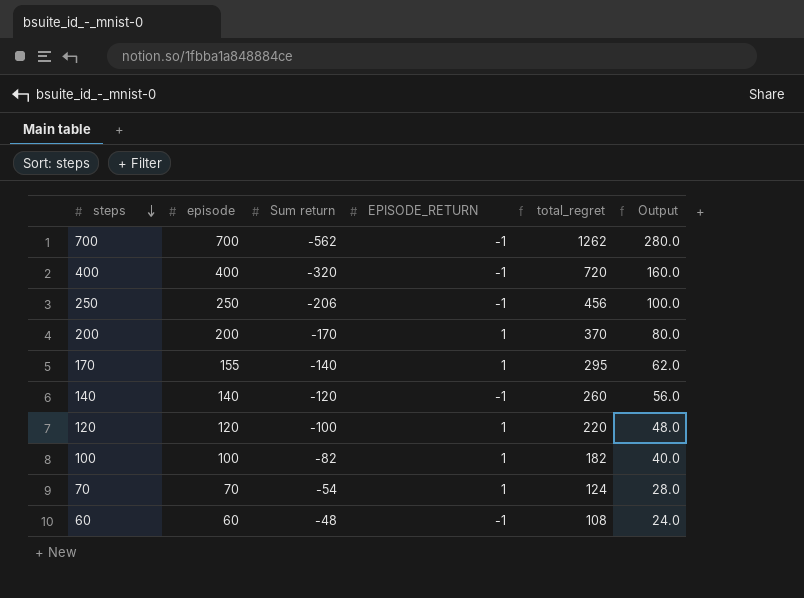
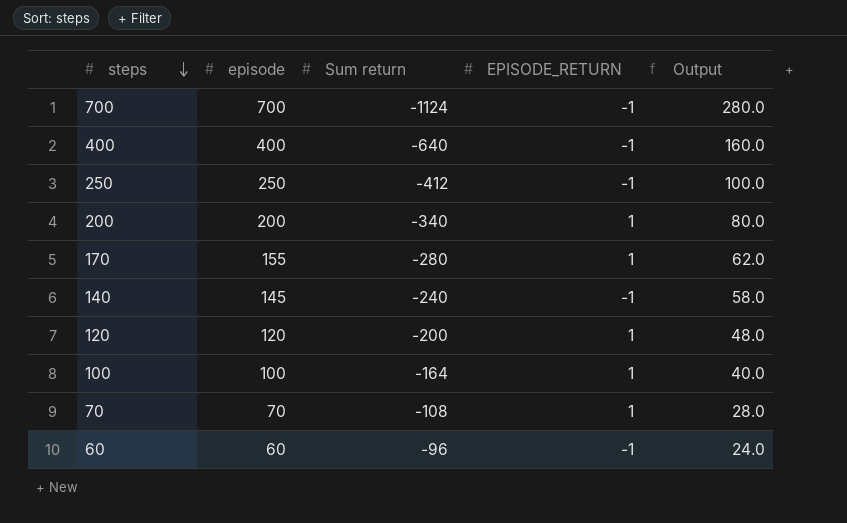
column total_regret | formula: [episode] - [Sum return] -> none
700 | Sum return: -562 -> -1124
400 | Sum return: -320 -> -640
250 | Sum return: -206 -> -412
200 | Sum return: -170 -> -340
170 | Sum return: -140 -> -280
140 | episode: 140 -> 145
140 | Sum return: -120 -> -240
140 | Output: 56.0 -> 58.0
120 | Sum return: -100 -> -200
100 | Sum return: -82 -> -164
70 | Sum return: -54 -> -108
60 | Sum return: -48 -> -96

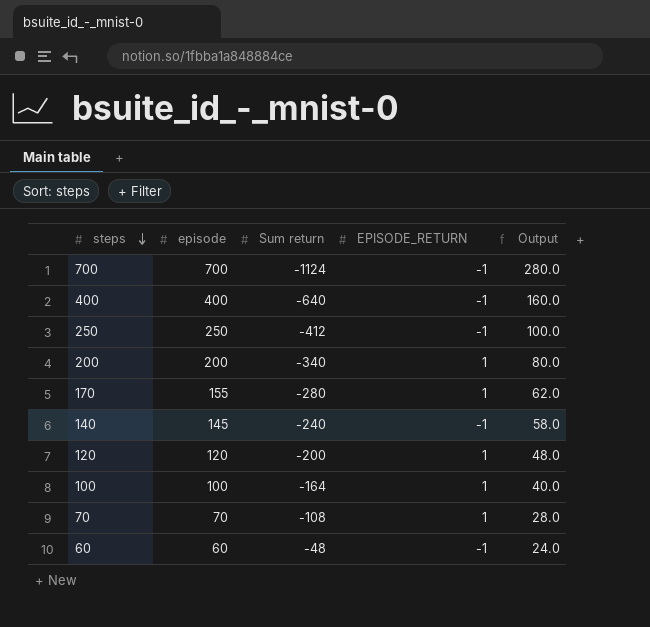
60 | Sum return: -96 -> -48

